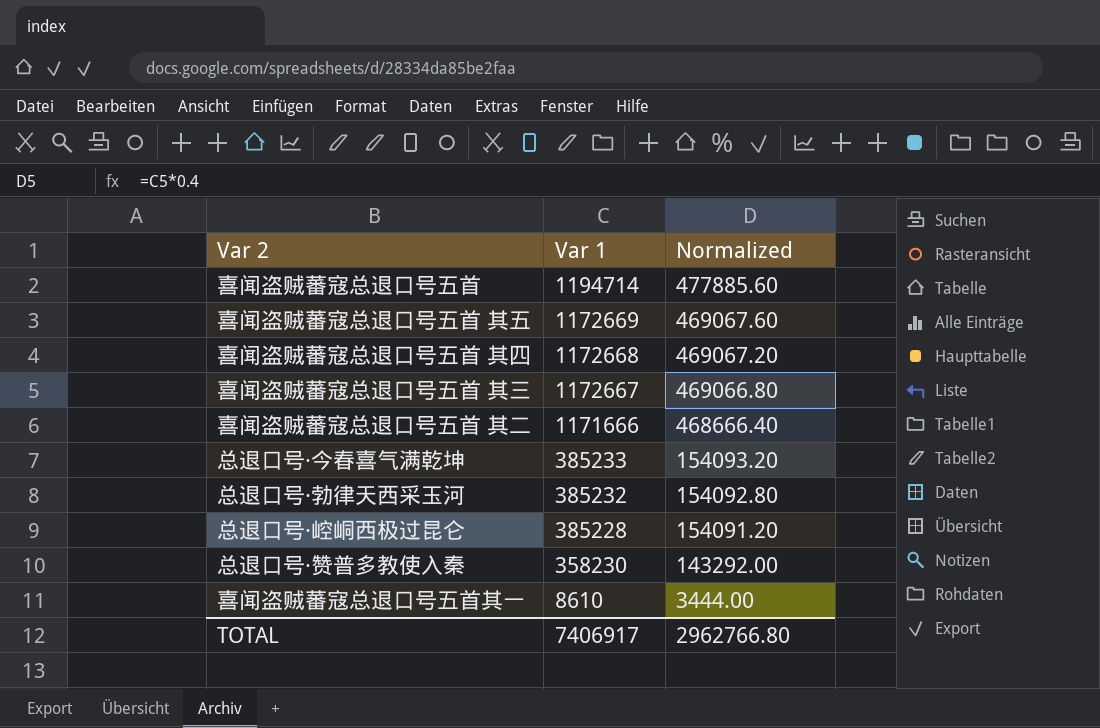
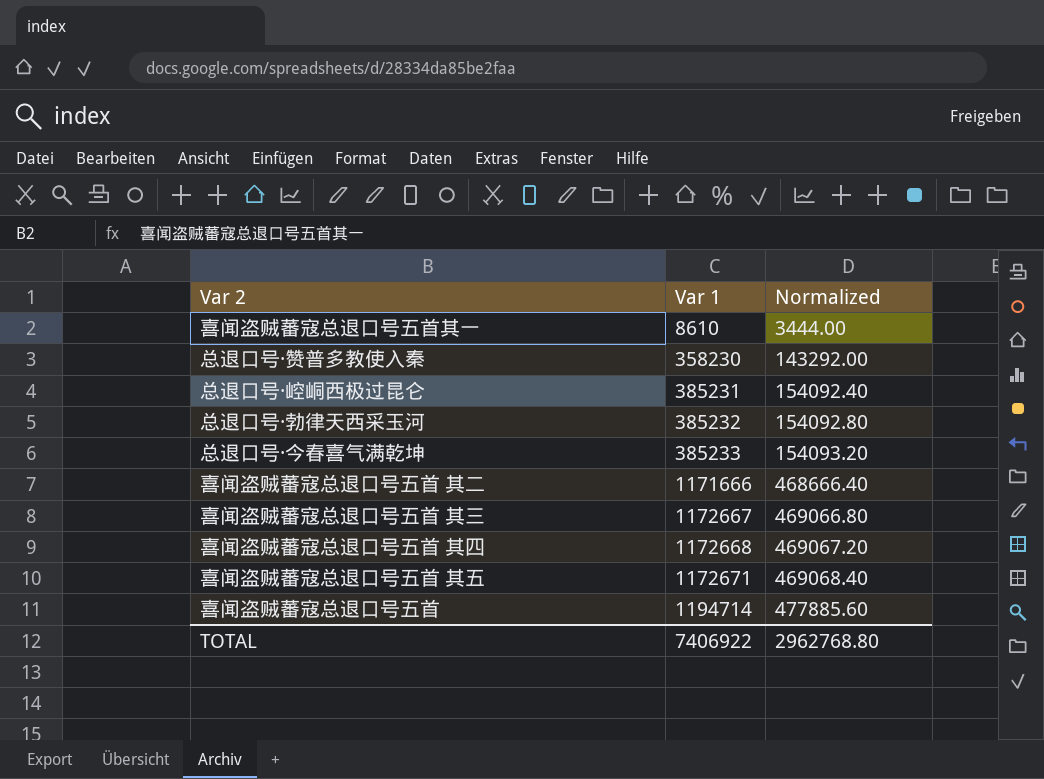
row order: Var 1 descending -> Var 1 ascending
总退口号·崆峒西极过昆仑 | Var 1: 385228 -> 385231
总退口号·崆峒西极过昆仑 | Normalized: 154091.20 -> 154092.40
喜闻盗贼蕃寇总退口号五首 其五 | Var 1: 1172669 -> 1172671
喜闻盗贼蕃寇总退口号五首 其五 | Normalized: 469067.60 -> 469068.40
TOTAL | Var 1: 7406917 -> 7406922
TOTAL | Normalized: 2962766.80 -> 2962768.80

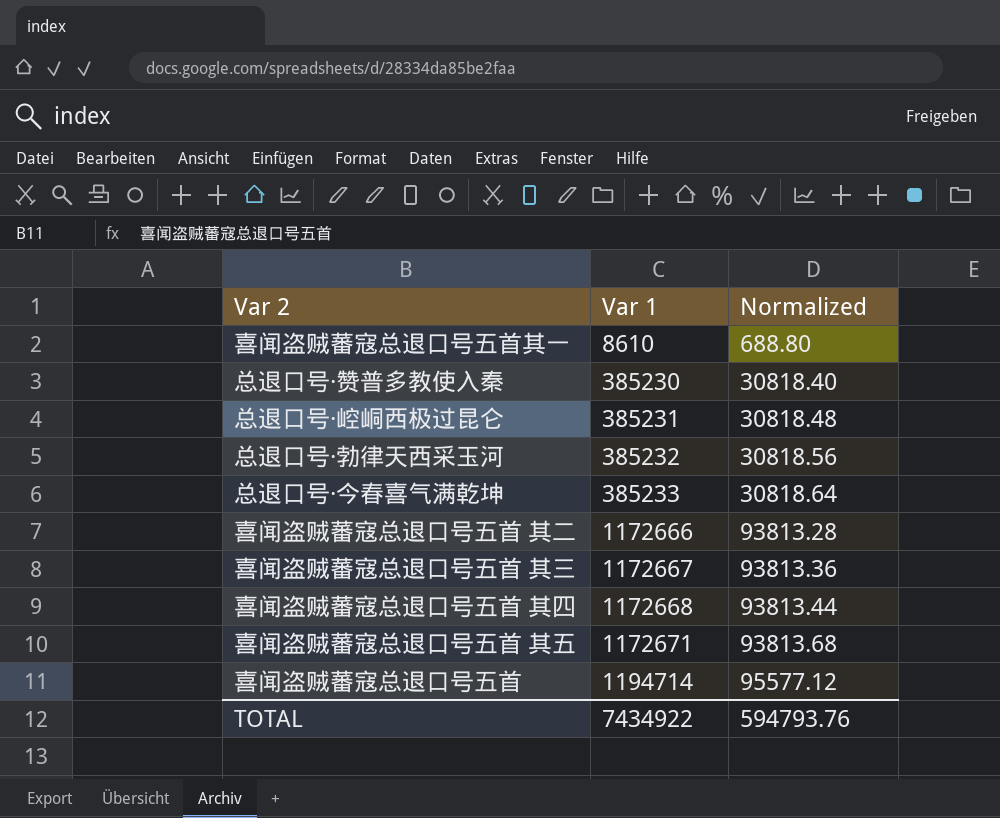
column Normalized | formula: [Var 1] * 0.4 -> [Var 1] * 0.08
总退口号·赞普多教使入秦 | Var 1: 358230 -> 385230
喜闻盗贼蕃寇总退口号五首 其二 | Var 1: 1171666 -> 1172666
TOTAL | Var 1: 7406922 -> 7434922
TOTAL | Normalized: 2962768.80 -> 594793.76

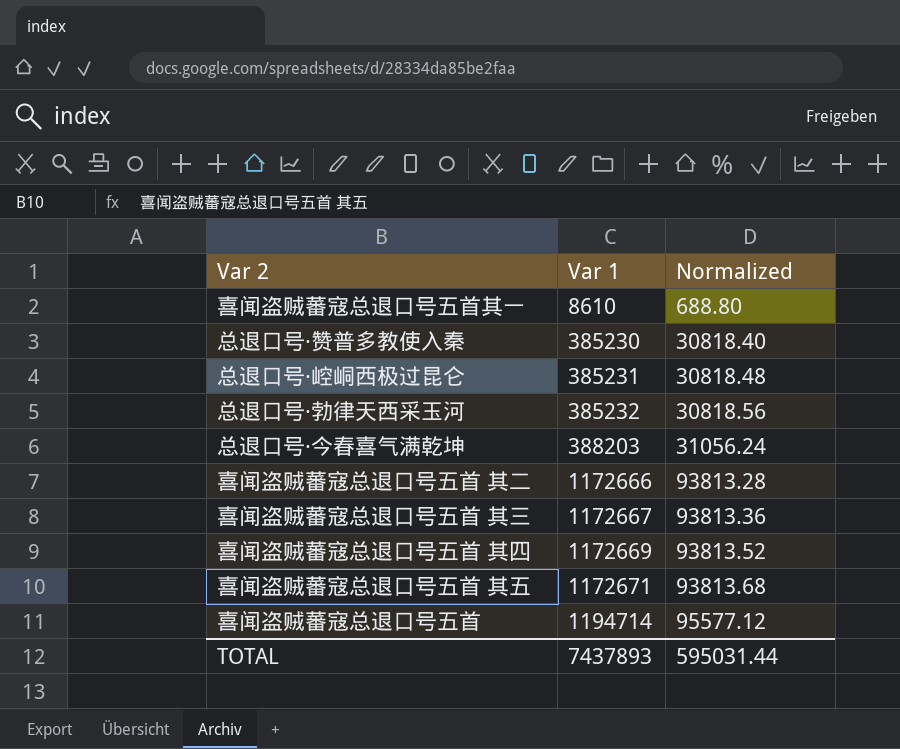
总退口号·今春喜气满乾坤 | Var 1: 385233 -> 388203
总退口号·今春喜气满乾坤 | Normalized: 30818.64 -> 31056.24
喜闻盗贼蕃寇总退口号五首 其四 | Var 1: 1172668 -> 1172669
喜闻盗贼蕃寇总退口号五首 其四 | Normalized: 93813.44 -> 93813.52
TOTAL | Var 1: 7434922 -> 7437893
TOTAL | Normalized: 594793.76 -> 595031.44

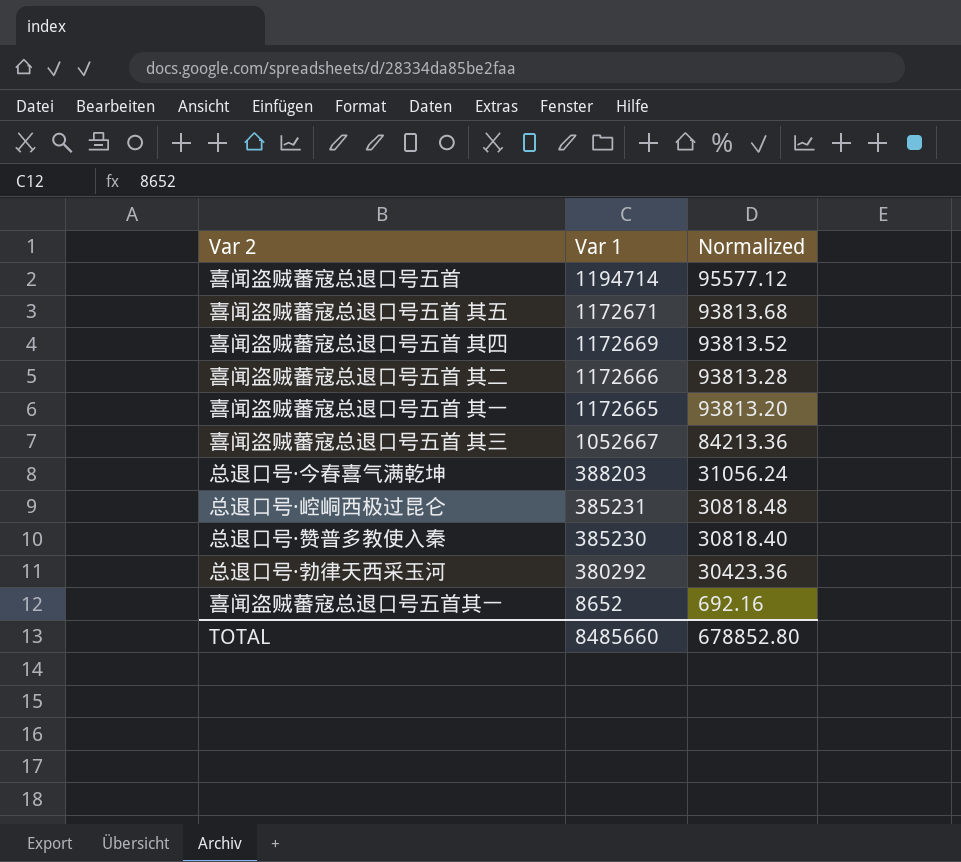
row order: Var 1 ascending -> Var 1 descending
row 喜闻盗贼蕃寇总退口号五首 其一: none -> 1172665 | 93813.20
喜闻盗贼蕃寇总退口号五首 其三 | Var 1: 1172667 -> 1052667
喜闻盗贼蕃寇总退口号五首 其三 | Normalized: 93813.36 -> 84213.36
总退口号·勃律天西采玉河 | Var 1: 385232 -> 380292
总退口号·勃律天西采玉河 | Normalized: 30818.56 -> 30423.36
喜闻盗贼蕃寇总退口号五首其一 | Var 1: 8610 -> 8652
喜闻盗贼蕃寇总退口号五首其一 | Normalized: 688.80 -> 692.16
TOTAL | Var 1: 7437893 -> 8485660
TOTAL | Normalized: 595031.44 -> 678852.80

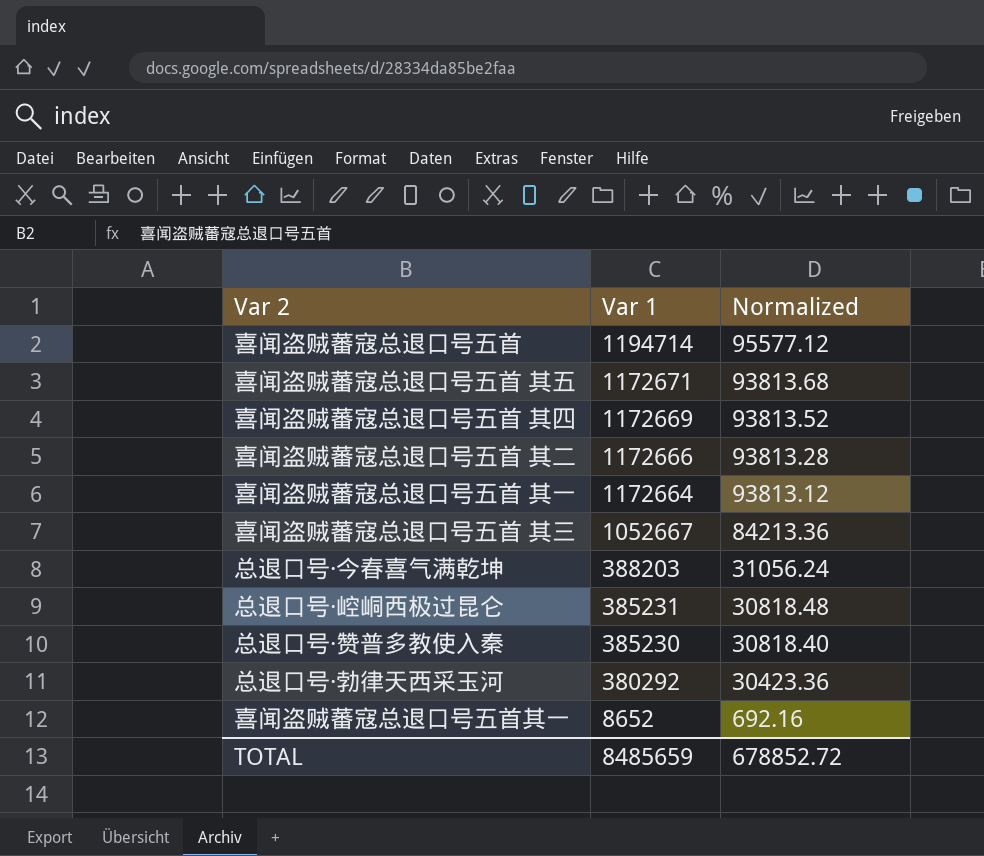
喜闻盗贼蕃寇总退口号五首 其一 | Var 1: 1172665 -> 1172664
喜闻盗贼蕃寇总退口号五首 其一 | Normalized: 93813.20 -> 93813.12
TOTAL | Var 1: 8485660 -> 8485659
TOTAL | Normalized: 678852.80 -> 678852.72

